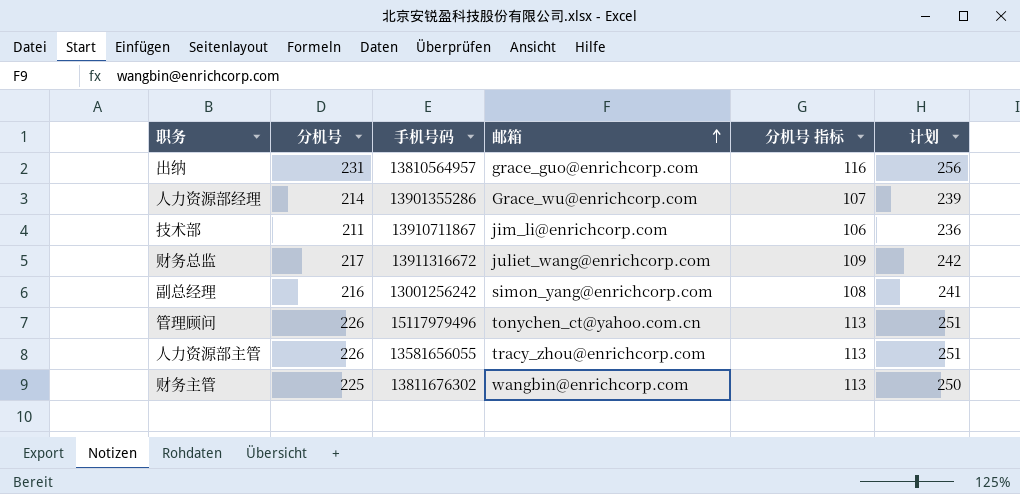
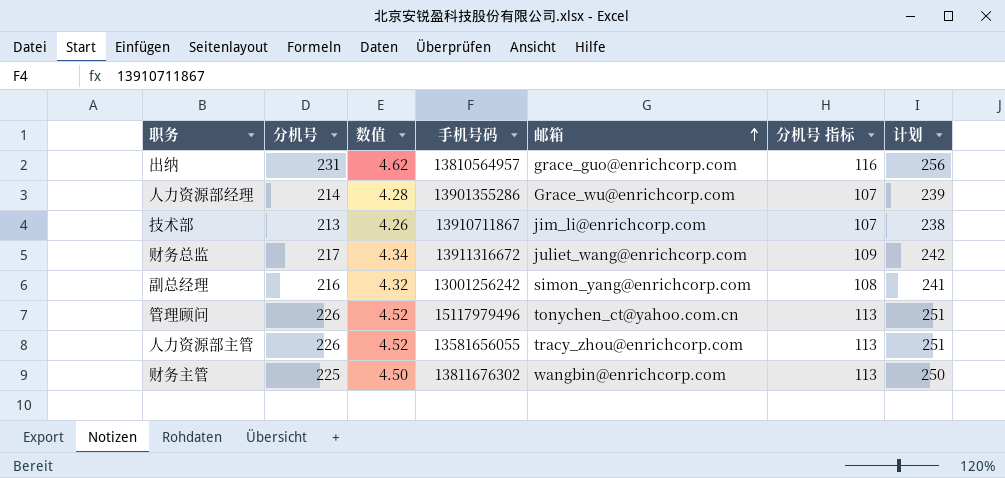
column 数值 | formula: none -> [分机号] * 0.02
技术部 | 分机号: 211 -> 213
技术部 | 分机号 指标: 106 -> 107
技术部 | 计划: 236 -> 238

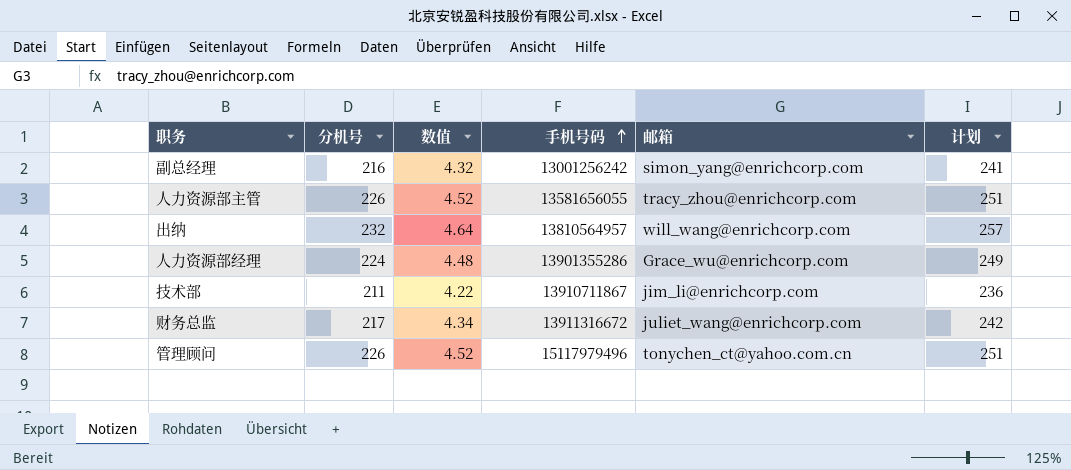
row order: 邮箱 ascending -> 手机号码 ascending
column 分机号 指标 | formula: [分机号] * 0.5 -> none
row 财务主管: 225 | 4.50 | 13811676302 | wangbin@enrichcorp.com | 113 | 250 -> none
出纳 | 分机号: 231 -> 232
出纳 | 数值: 4.62 -> 4.64
出纳 | 邮箱: grace_guo@enrichcorp.com -> will_wang@enrichcorp.com
出纳 | 计划: 256 -> 257
人力资源部经理 | 分机号: 214 -> 224
人力资源部经理 | 数值: 4.28 -> 4.48
人力资源部经理 | 计划: 239 -> 249
技术部 | 分机号: 213 -> 211
技术部 | 数值: 4.26 -> 4.22
技术部 | 计划: 238 -> 236

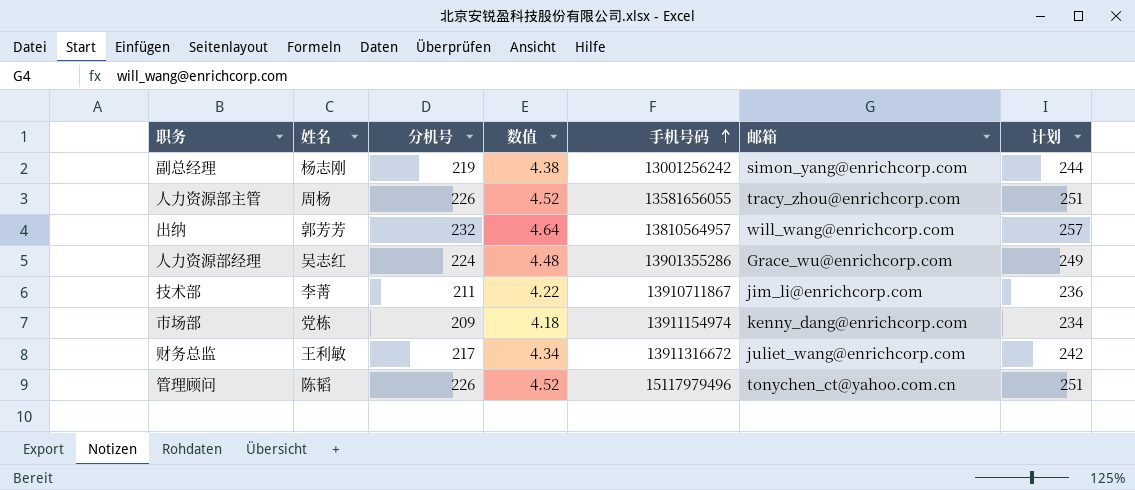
column 姓名 | position: none -> 2
副总经理 | 分机号: 216 -> 219
副总经理 | 数值: 4.32 -> 4.38
副总经理 | 计划: 241 -> 244
row 市场部: none -> 党栋 | 209 | 4.18 | 13911154974 | kenny_dang@enrichcorp.com | 234

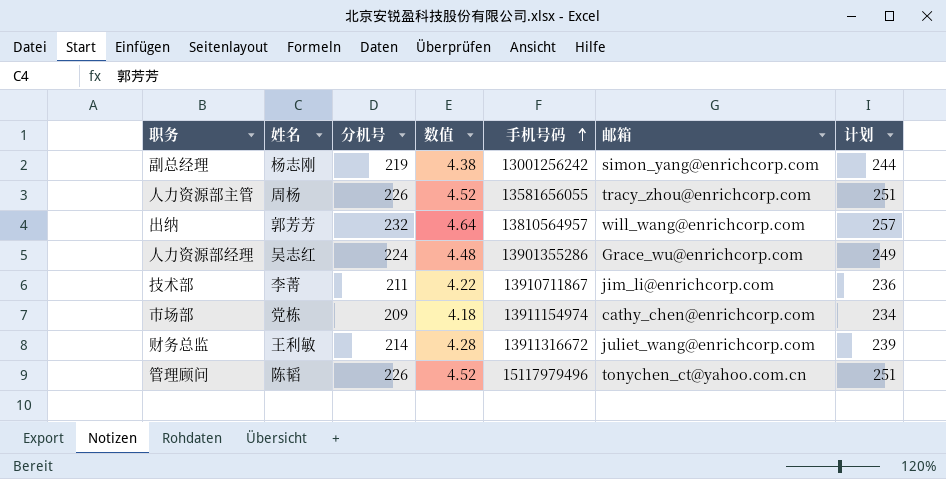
市场部 | 邮箱: kenny_dang@enrichcorp.com -> cathy_chen@enrichcorp.com
财务总监 | 分机号: 217 -> 214
财务总监 | 数值: 4.34 -> 4.28
财务总监 | 计划: 242 -> 239

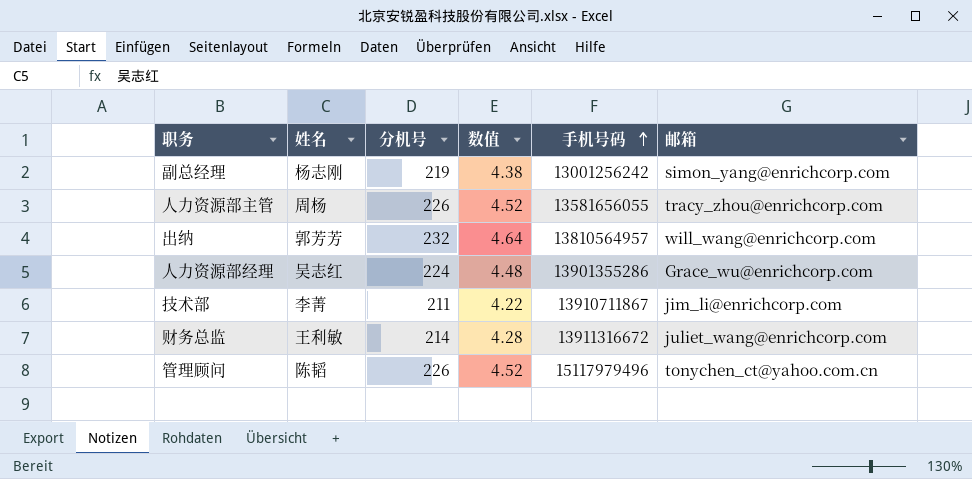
column 计划 | formula: [分机号] + 25 -> none
row 市场部: 党栋 | 209 | 4.18 | 13911154974 | cathy_chen@enrichcorp.com | 234 -> none

